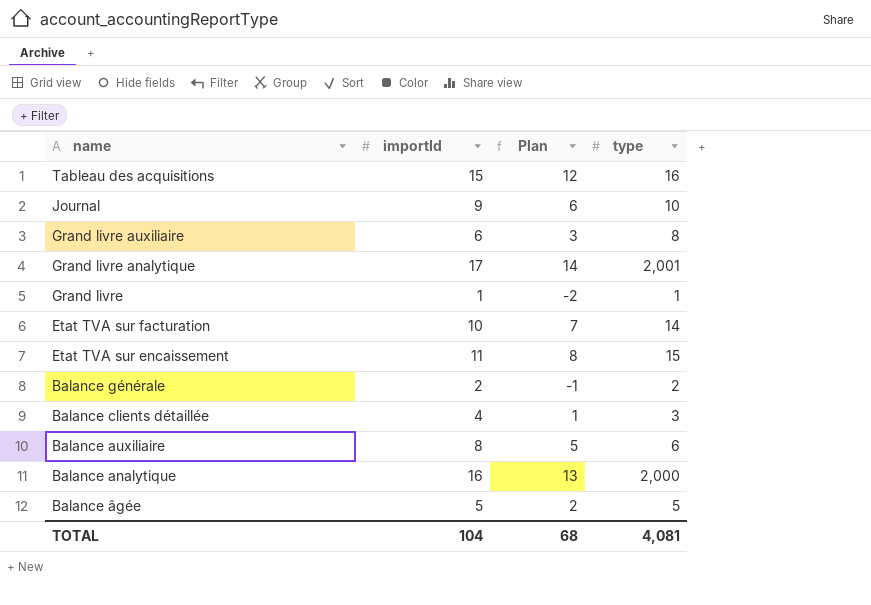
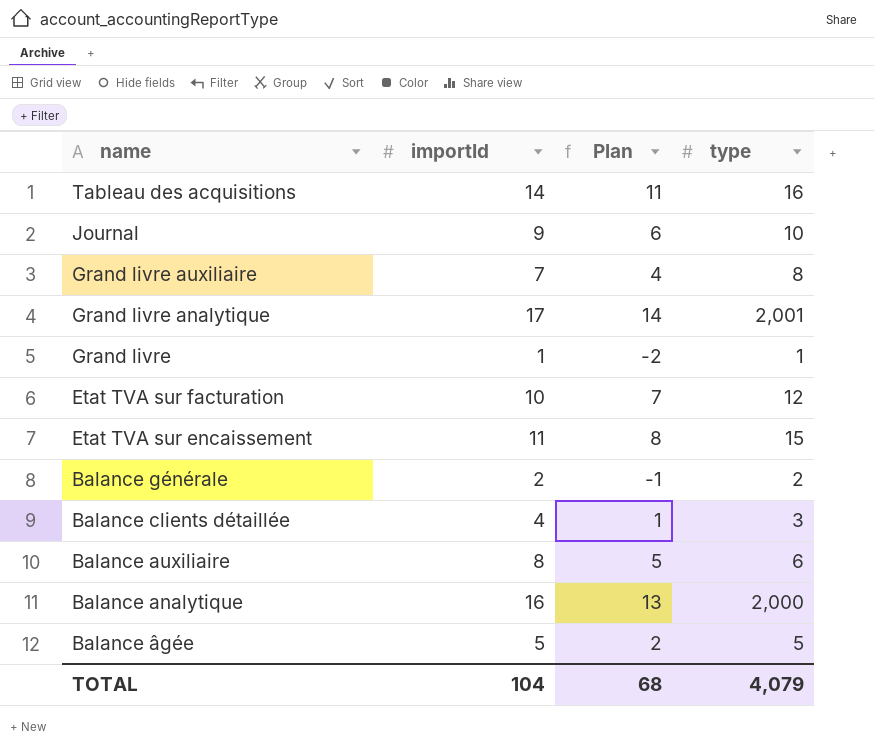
Tableau des acquisitions | importId: 15 -> 14
Tableau des acquisitions | Plan: 12 -> 11
Grand livre auxiliaire | importId: 6 -> 7
Grand livre auxiliaire | Plan: 3 -> 4
Etat TVA sur facturation | type: 14 -> 12
TOTAL | type: 4,081 -> 4,079

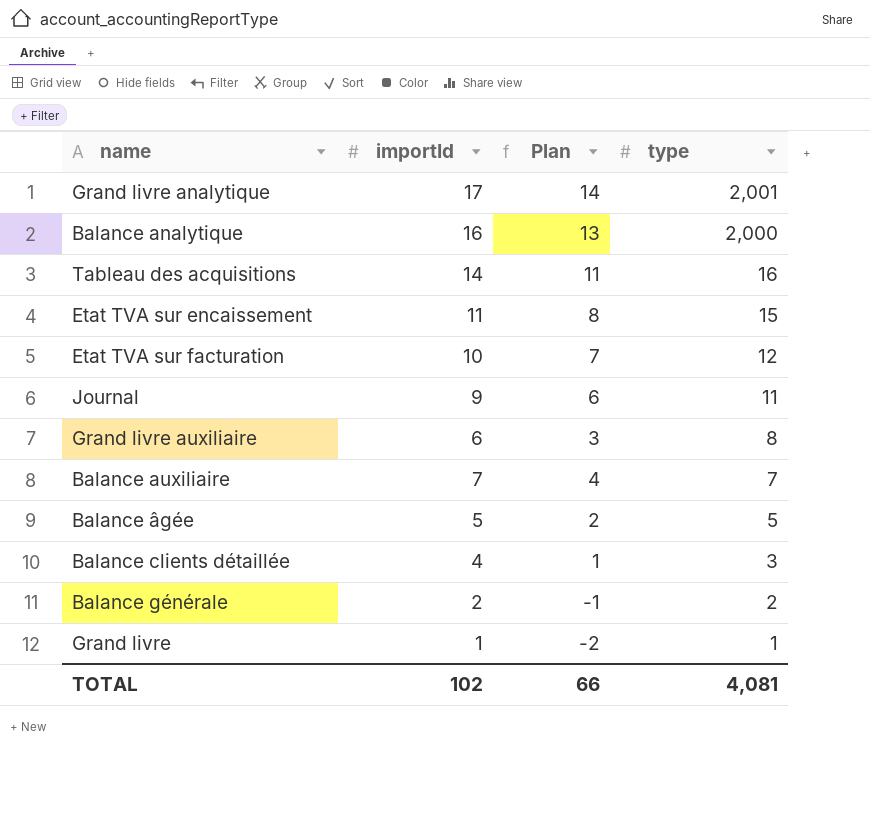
row order: name descending -> type descending
Journal | type: 10 -> 11
Grand livre auxiliaire | importId: 7 -> 6
Grand livre auxiliaire | Plan: 4 -> 3
Balance auxiliaire | importId: 8 -> 7
Balance auxiliaire | Plan: 5 -> 4
Balance auxiliaire | type: 6 -> 7
TOTAL | importId: 104 -> 102
TOTAL | Plan: 68 -> 66
TOTAL | type: 4,079 -> 4,081

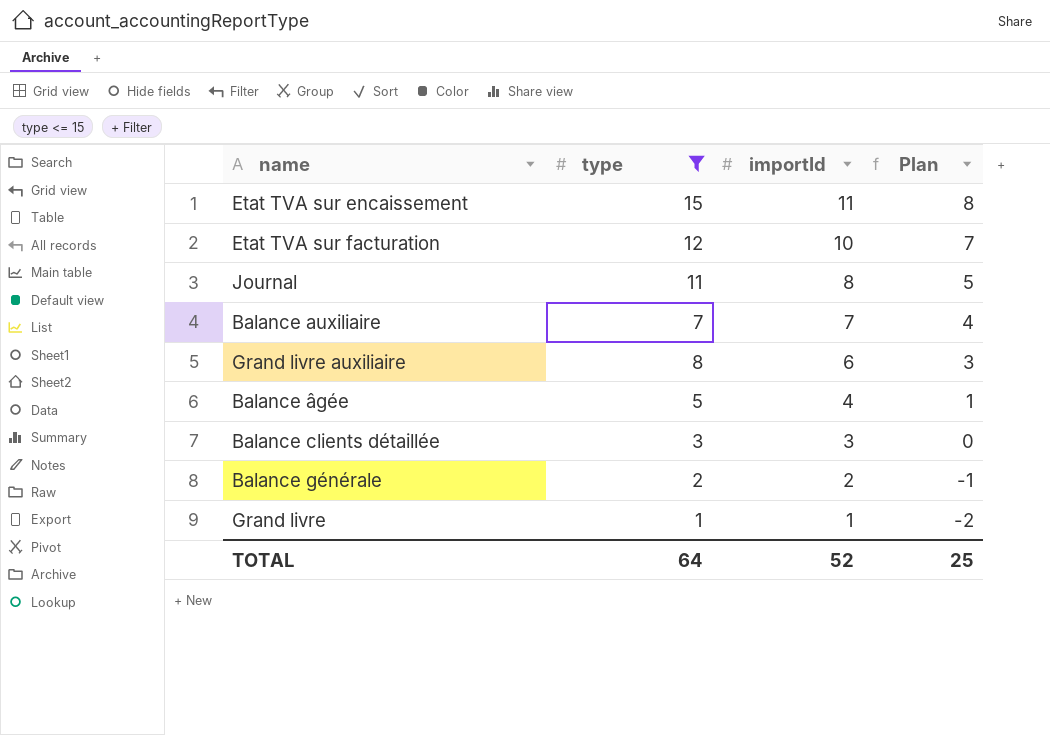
filter: none -> type <= 15
row order: type descending -> importId descending
column type | position: 4 -> 2
Journal | importId: 9 -> 8
Journal | Plan: 6 -> 5
Balance âgée | importId: 5 -> 4
Balance âgée | Plan: 2 -> 1
Balance clients détaillée | importId: 4 -> 3
Balance clients détaillée | Plan: 1 -> 0
TOTAL | type: 4,081 -> 64
TOTAL | importId: 102 -> 52
TOTAL | Plan: 66 -> 25

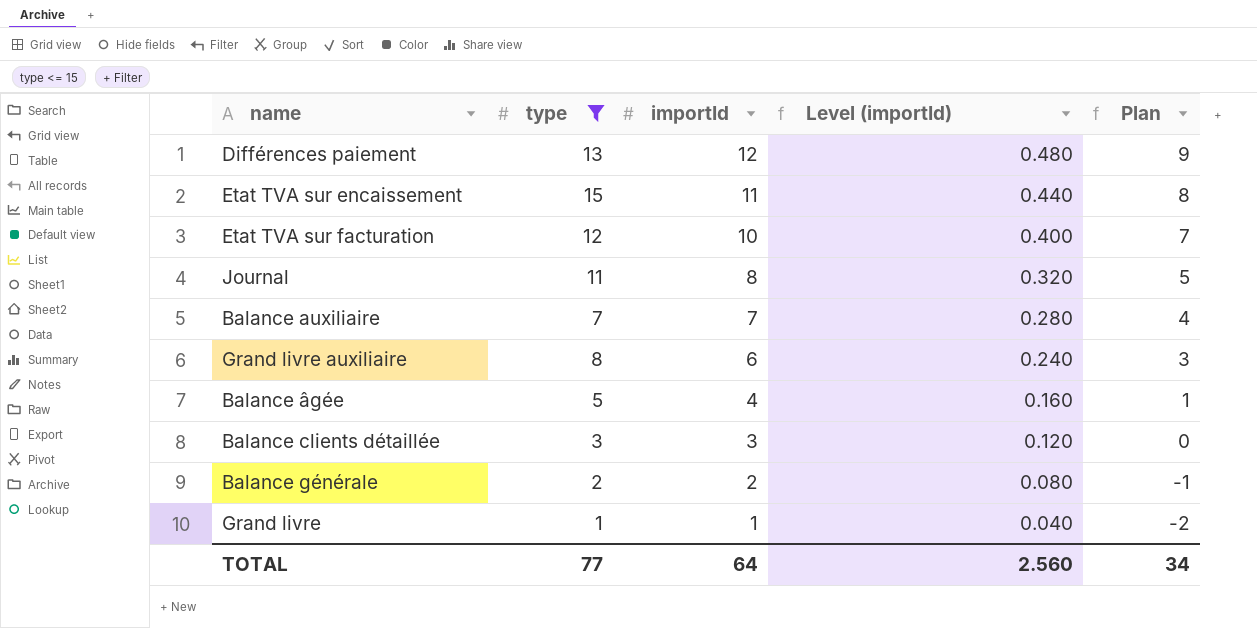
column Level (importId) | formula: none -> [importId] * 0.04
row Différences paiement: none -> 13 | 12 | 0.480 | 9
TOTAL | type: 64 -> 77
TOTAL | importId: 52 -> 64
TOTAL | Plan: 25 -> 34

